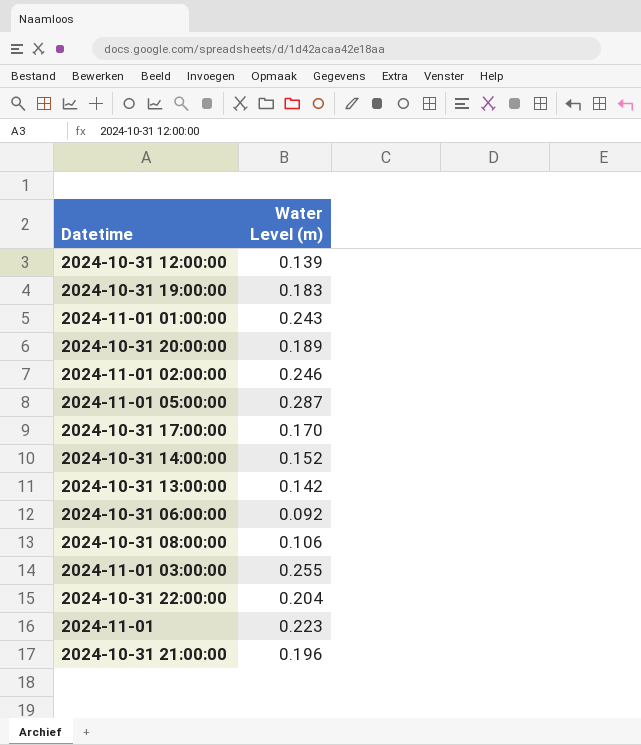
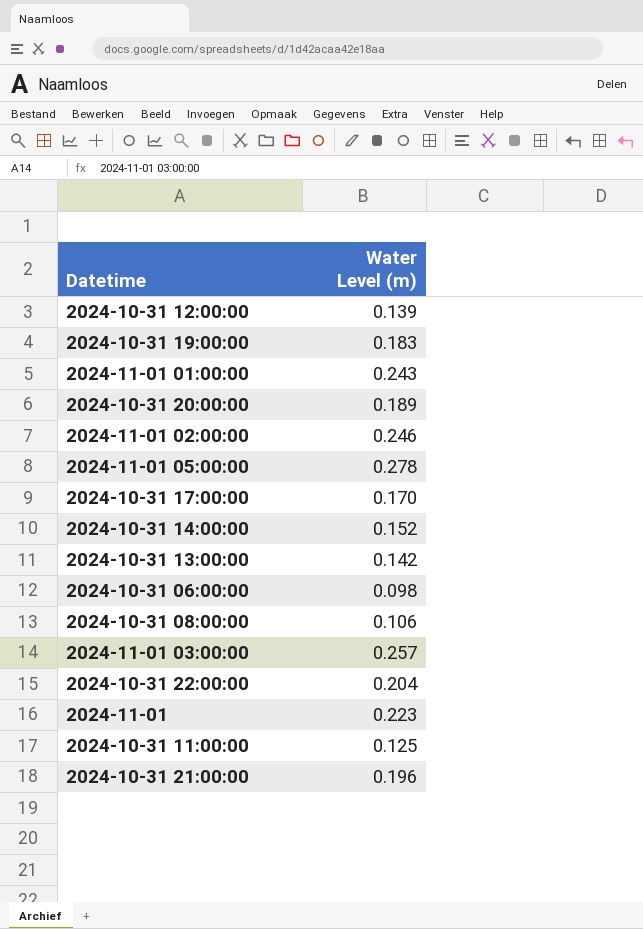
2024-11-01 05:00:00 | Water Level (m): 0.287 -> 0.278
2024-10-31 06:00:00 | Water Level (m): 0.092 -> 0.098
2024-11-01 03:00:00 | Water Level (m): 0.255 -> 0.257
row 2024-10-31 11:00:00: none -> 0.125

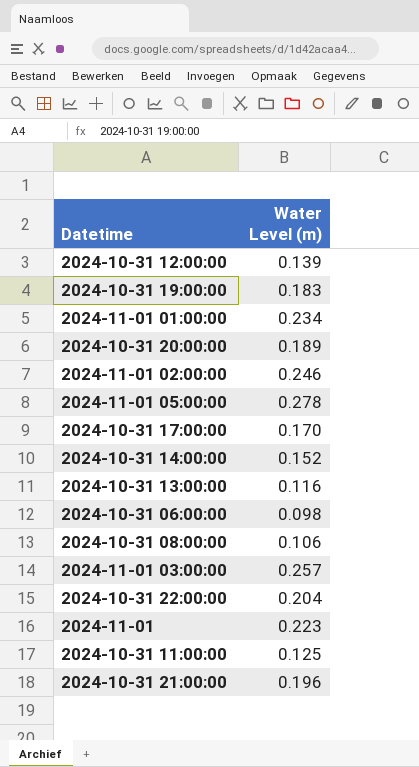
2024-11-01 01:00:00 | Water Level (m): 0.243 -> 0.234
2024-10-31 13:00:00 | Water Level (m): 0.142 -> 0.116

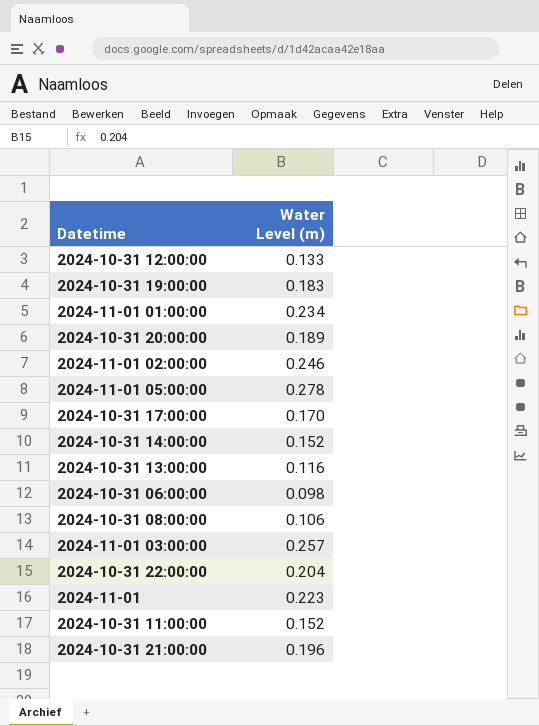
2024-10-31 12:00:00 | Water Level (m): 0.139 -> 0.133
2024-10-31 11:00:00 | Water Level (m): 0.125 -> 0.152

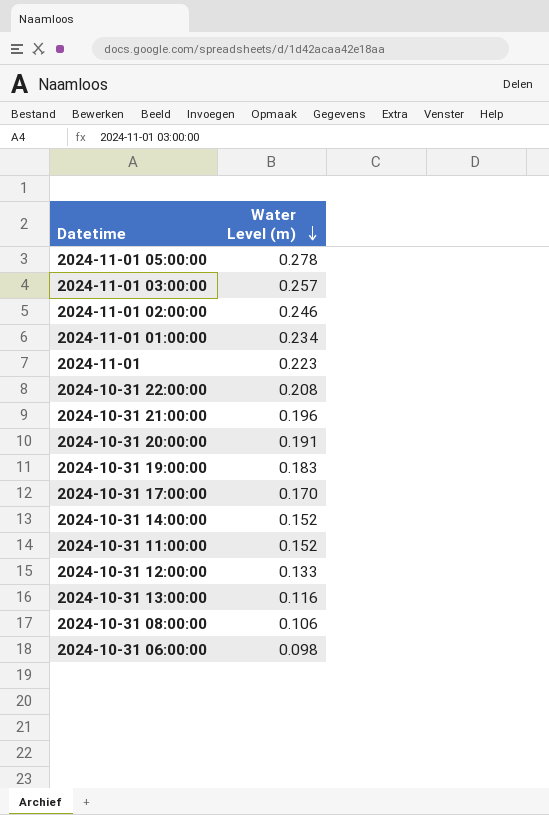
row order: none -> Water Level (m) descending
2024-10-31 22:00:00 | Water Level (m): 0.204 -> 0.208
2024-10-31 20:00:00 | Water Level (m): 0.189 -> 0.191

